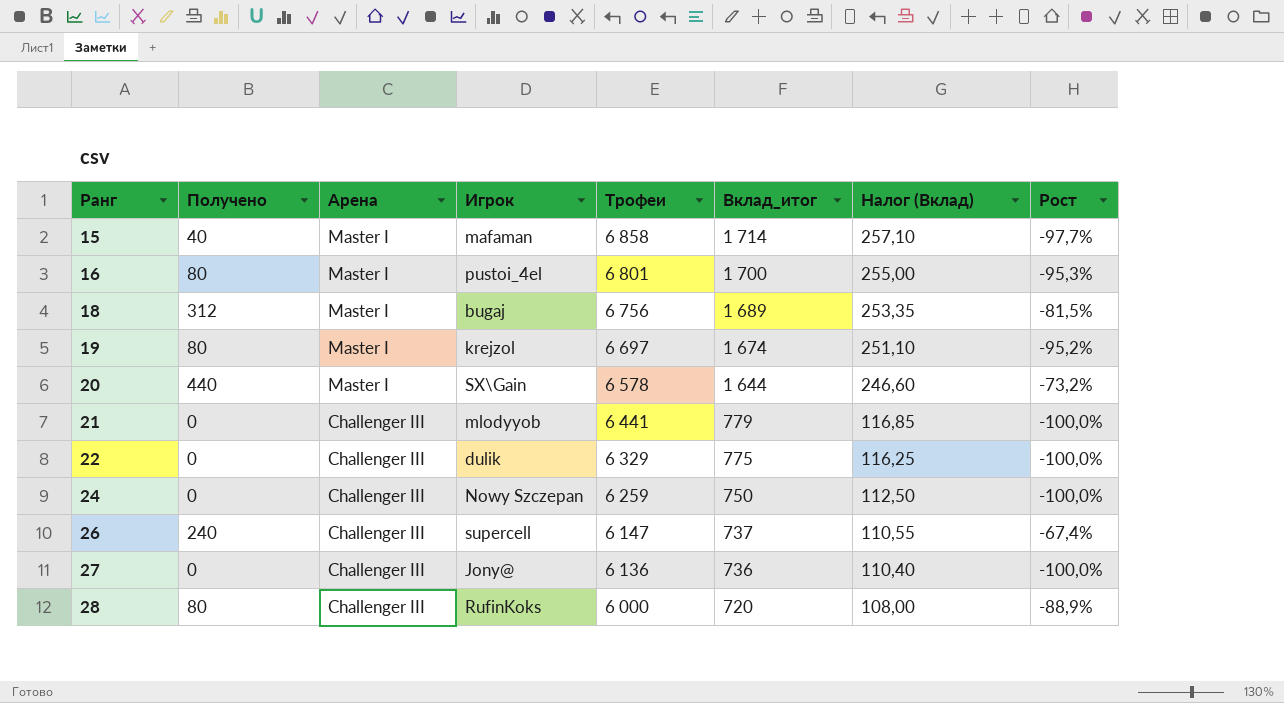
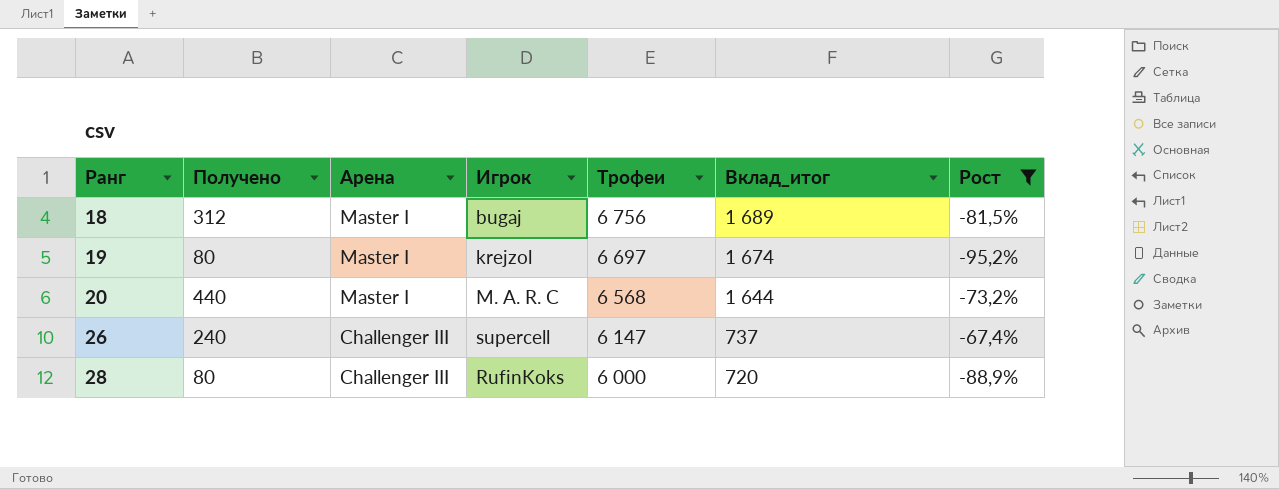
filter: none -> Рост >= -95,2%
column Налог (Вклад) | formula: [Вклад_итог] * 0,15 -> none
20 | Игрок: SX\Gain -> M. A. R. C
20 | Трофеи: 6 578 -> 6 568

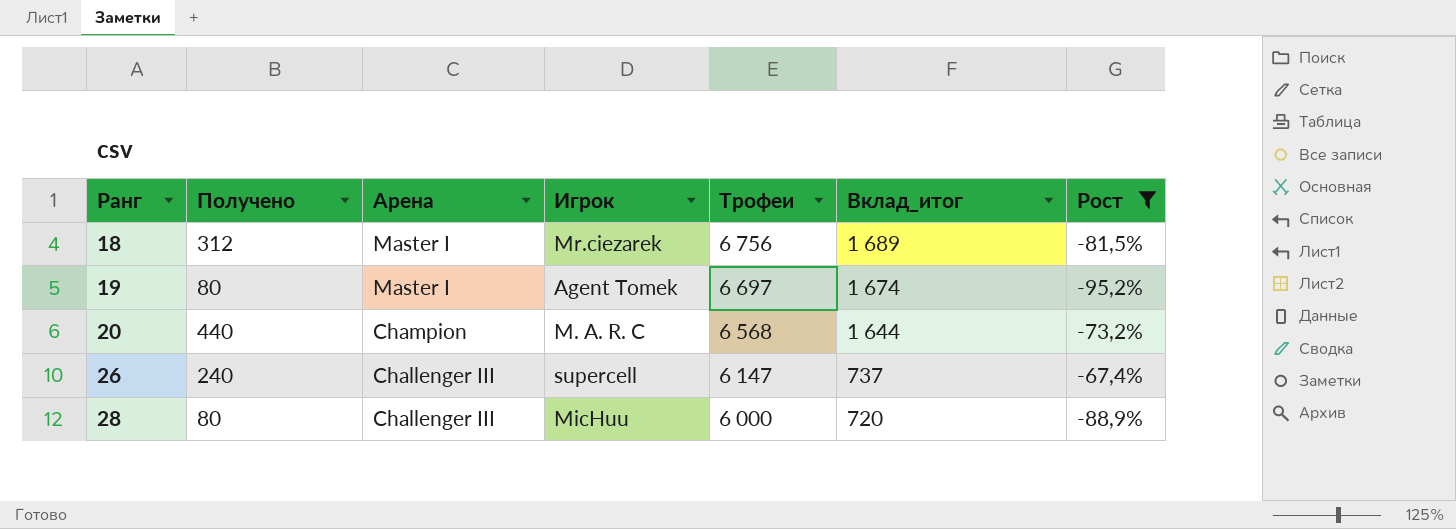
18 | Игрок: bugaj -> Mr.ciezarek
19 | Игрок: krejzol -> Agent Tomek
20 | Арена: Master I -> Champion
28 | Игрок: RufinKoks -> MicHuu

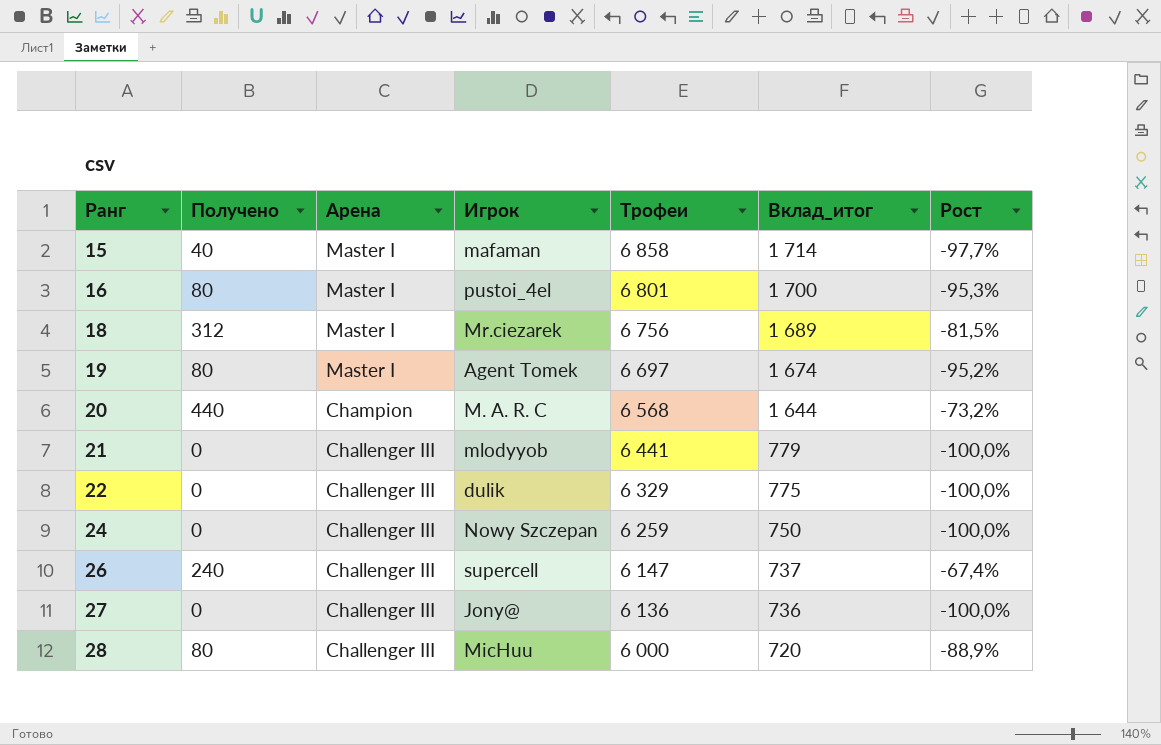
filter: Рост >= -95,2% -> none

